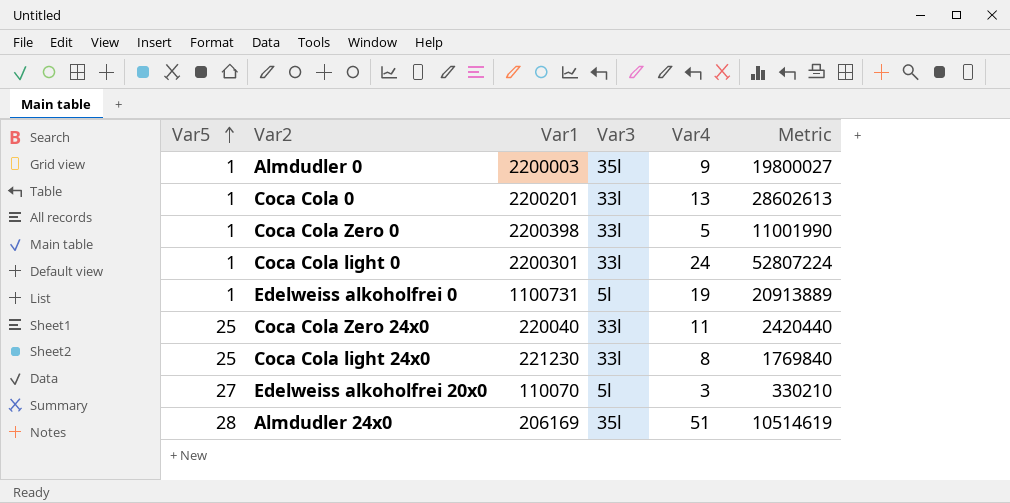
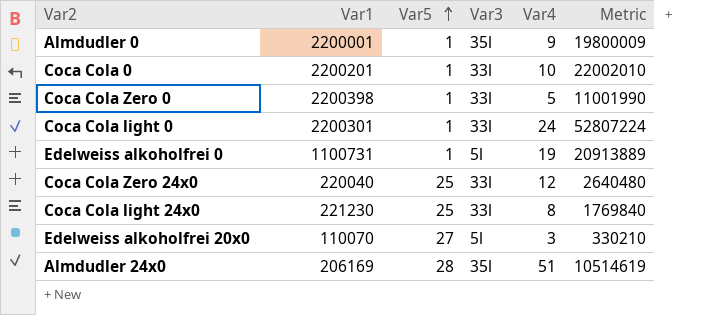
column Var5 | position: 1 -> 3
Almdudler 0 | Var1: 2200003 -> 2200001
Almdudler 0 | Metric: 19800027 -> 19800009
Coca Cola 0 | Var4: 13 -> 10
Coca Cola 0 | Metric: 28602613 -> 22002010
Coca Cola Zero 24x0 | Var4: 11 -> 12
Coca Cola Zero 24x0 | Metric: 2420440 -> 2640480

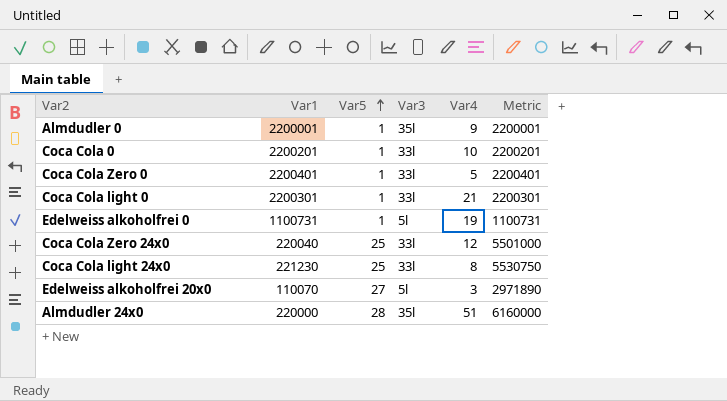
column Metric | formula: [Var1] * [Var4] -> [Var1] * [Var5]
Coca Cola Zero 0 | Var1: 2200398 -> 2200401
Coca Cola light 0 | Var4: 24 -> 21
Almdudler 24x0 | Var1: 206169 -> 220000

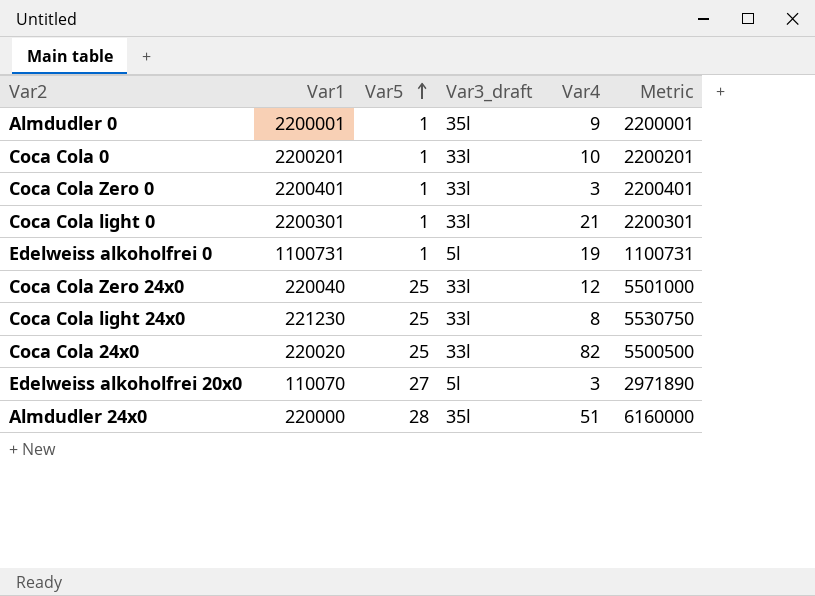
column name: Var3 -> Var3_draft
Coca Cola Zero 0 | Var4: 5 -> 3
row Coca Cola 24x0: none -> 220020 | 25 | 33l | 82 | 5500500

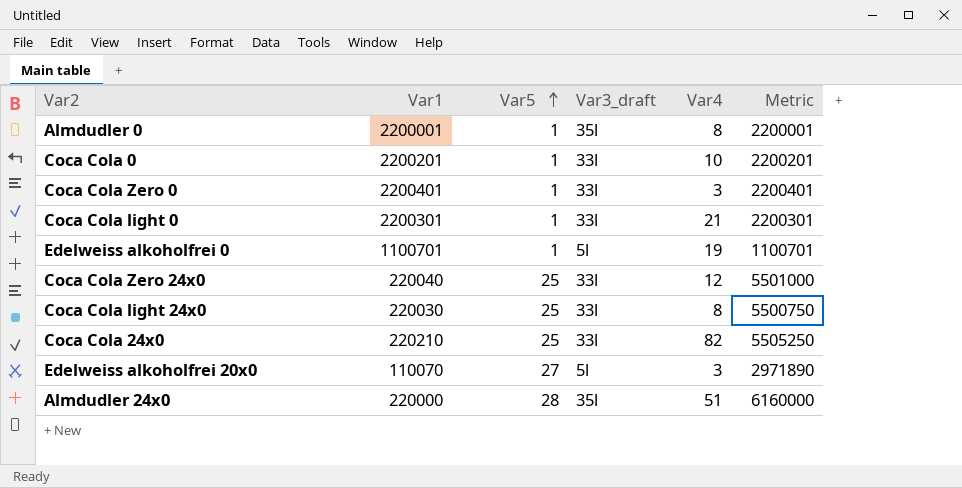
Almdudler 0 | Var4: 9 -> 8
Edelweiss alkoholfrei 0 | Var1: 1100731 -> 1100701
Edelweiss alkoholfrei 0 | Metric: 1100731 -> 1100701
Coca Cola light 24x0 | Var1: 221230 -> 220030
Coca Cola light 24x0 | Metric: 5530750 -> 5500750
Coca Cola 24x0 | Var1: 220020 -> 220210
Coca Cola 24x0 | Metric: 5500500 -> 5505250

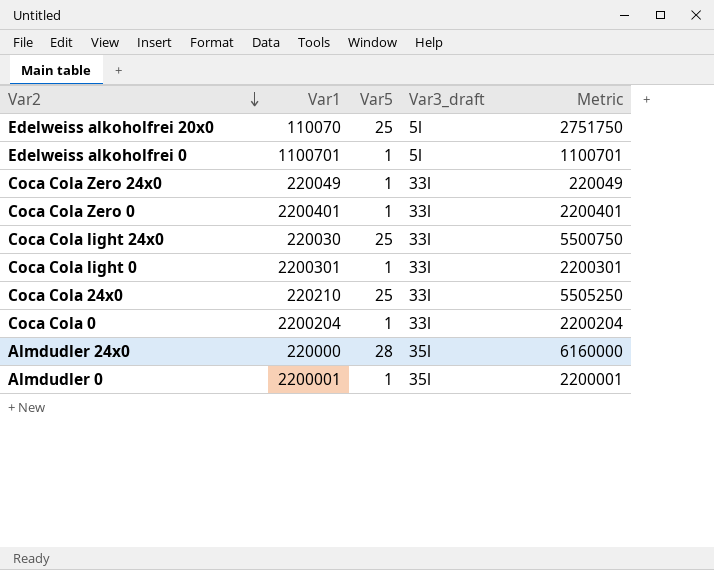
row order: Var5 ascending -> Var2 descending
column Var4 | position: 5 -> none
Edelweiss alkoholfrei 20x0 | Var5: 27 -> 25
Edelweiss alkoholfrei 20x0 | Metric: 2971890 -> 2751750
Coca Cola Zero 24x0 | Var1: 220040 -> 220049
Coca Cola Zero 24x0 | Var5: 25 -> 1
Coca Cola Zero 24x0 | Metric: 5501000 -> 220049
Coca Cola 0 | Var1: 2200201 -> 2200204
Coca Cola 0 | Metric: 2200201 -> 2200204

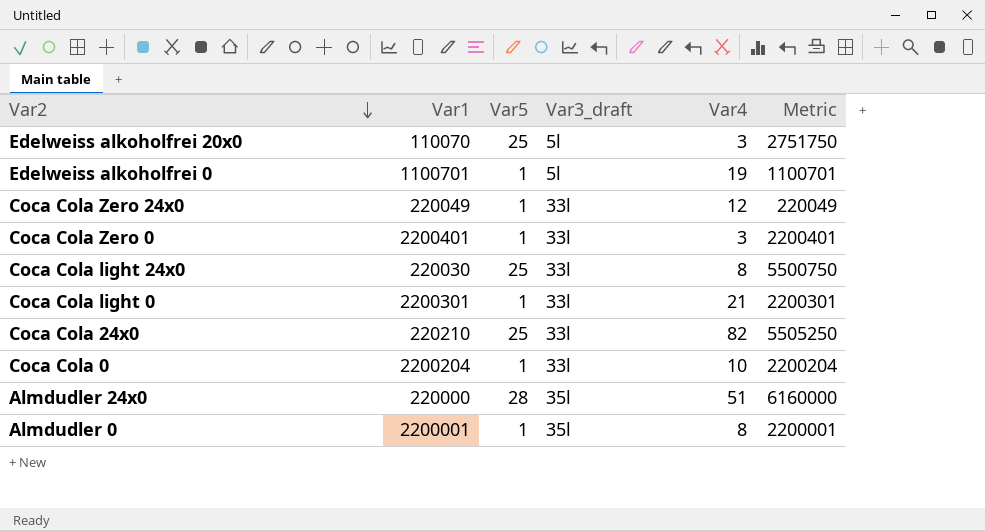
column Var4 | position: none -> 5

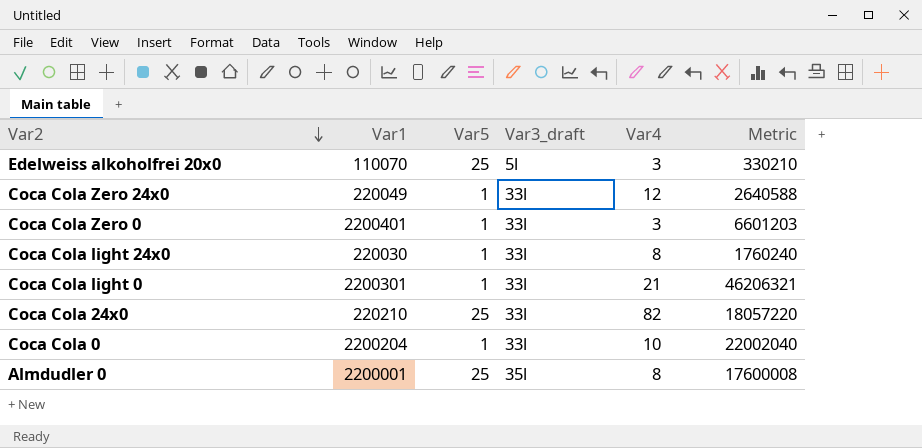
column Metric | formula: [Var1] * [Var5] -> [Var1] * [Var4]
row Edelweiss alkoholfrei 0: 1100701 | 1 | 5l | 19 | 1100701 -> none
row Almdudler 24x0: 220000 | 28 | 35l | 51 | 6160000 -> none
Coca Cola light 24x0 | Var5: 25 -> 1
Almdudler 0 | Var5: 1 -> 25

